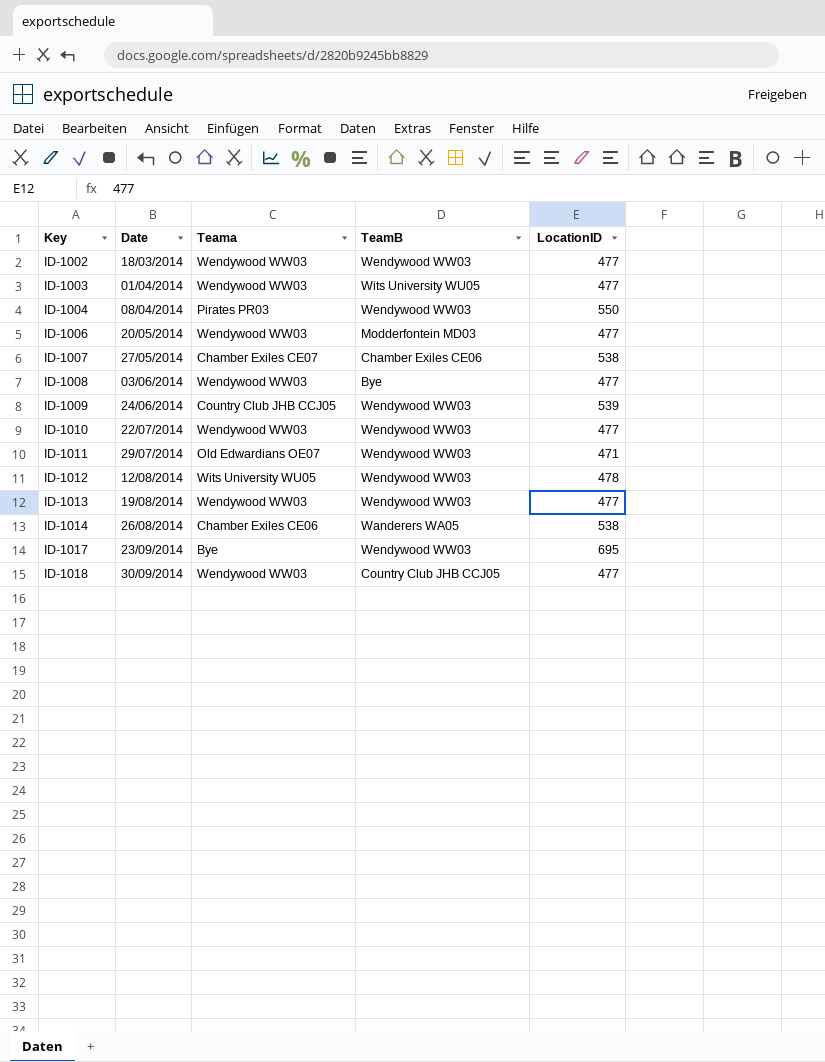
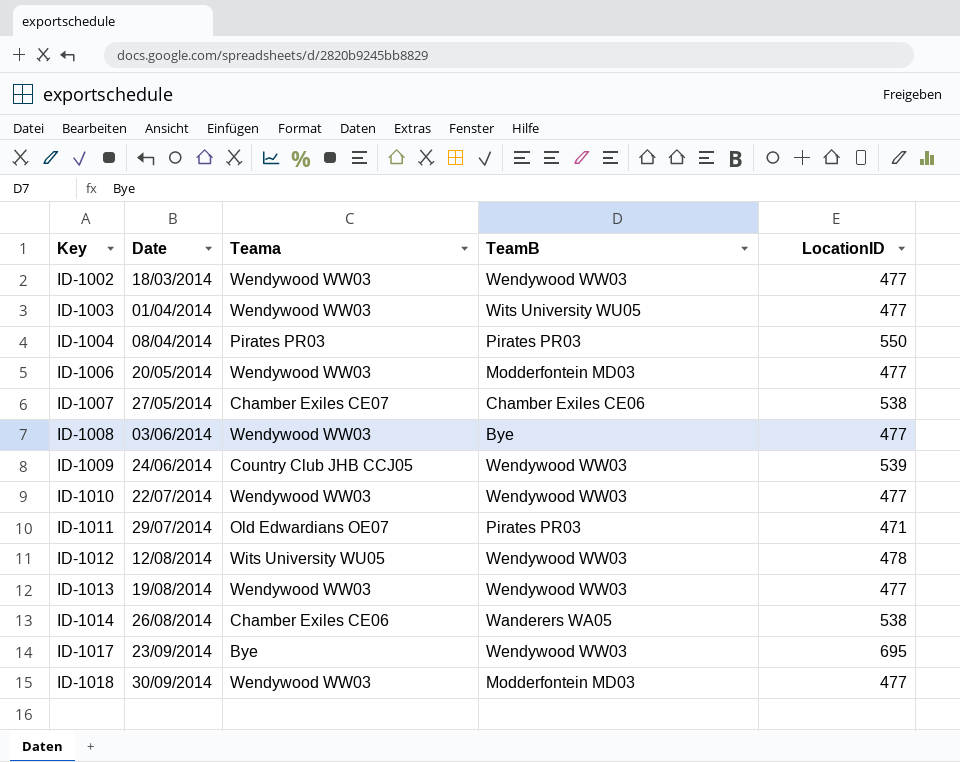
ID-1004 | TeamB: Wendywood WW03 -> Pirates PR03
ID-1011 | TeamB: Wendywood WW03 -> Pirates PR03
ID-1018 | TeamB: Country Club JHB CCJ05 -> Modderfontein MD03

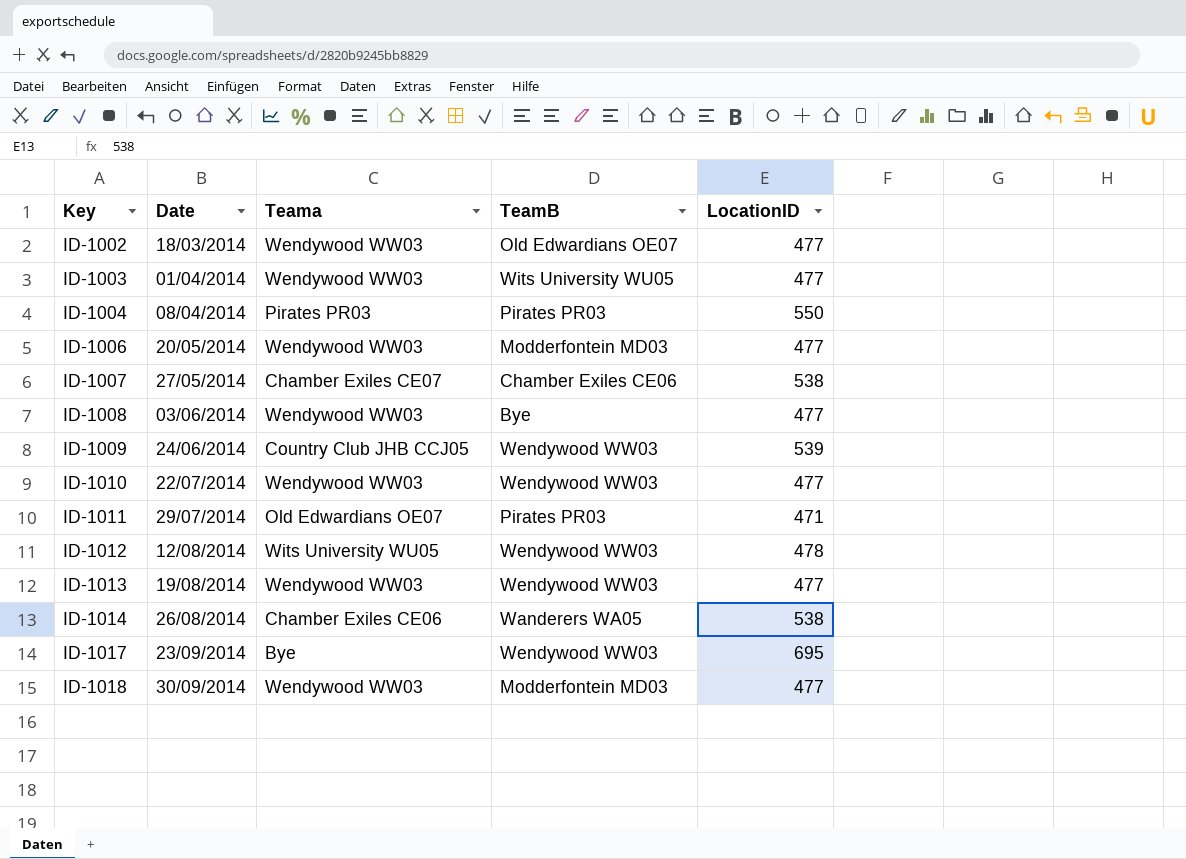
ID-1002 | TeamB: Wendywood WW03 -> Old Edwardians OE07

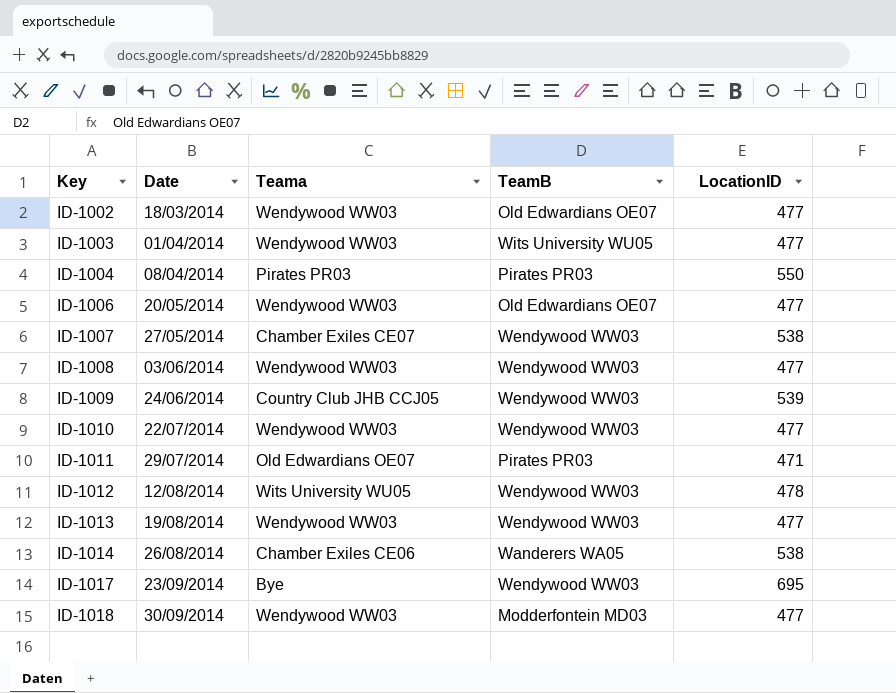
ID-1006 | TeamB: Modderfontein MD03 -> Old Edwardians OE07
ID-1007 | TeamB: Chamber Exiles CE06 -> Wendywood WW03
ID-1008 | TeamB: Bye -> Wendywood WW03

